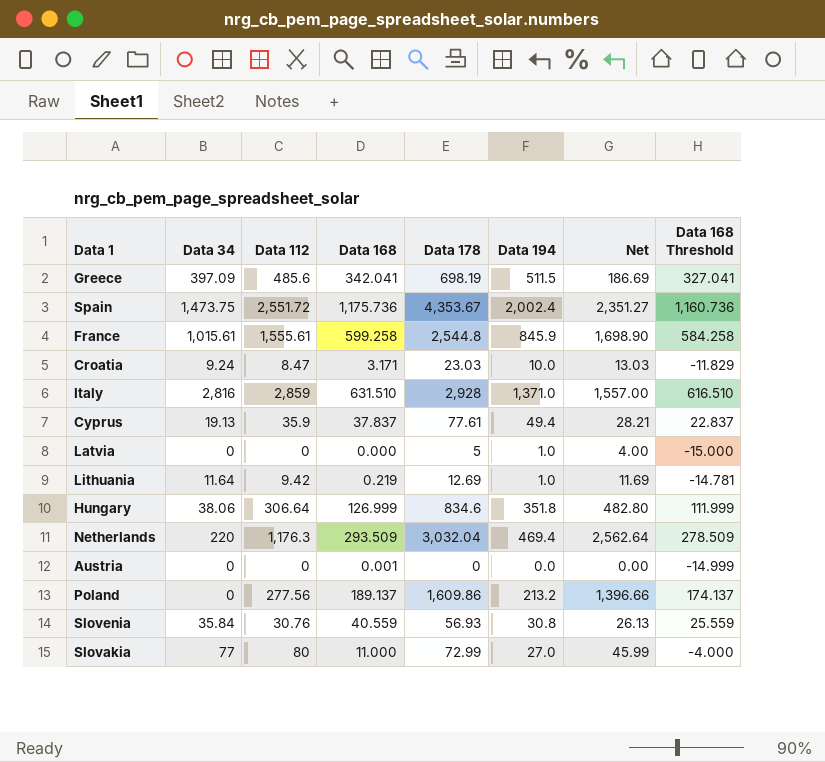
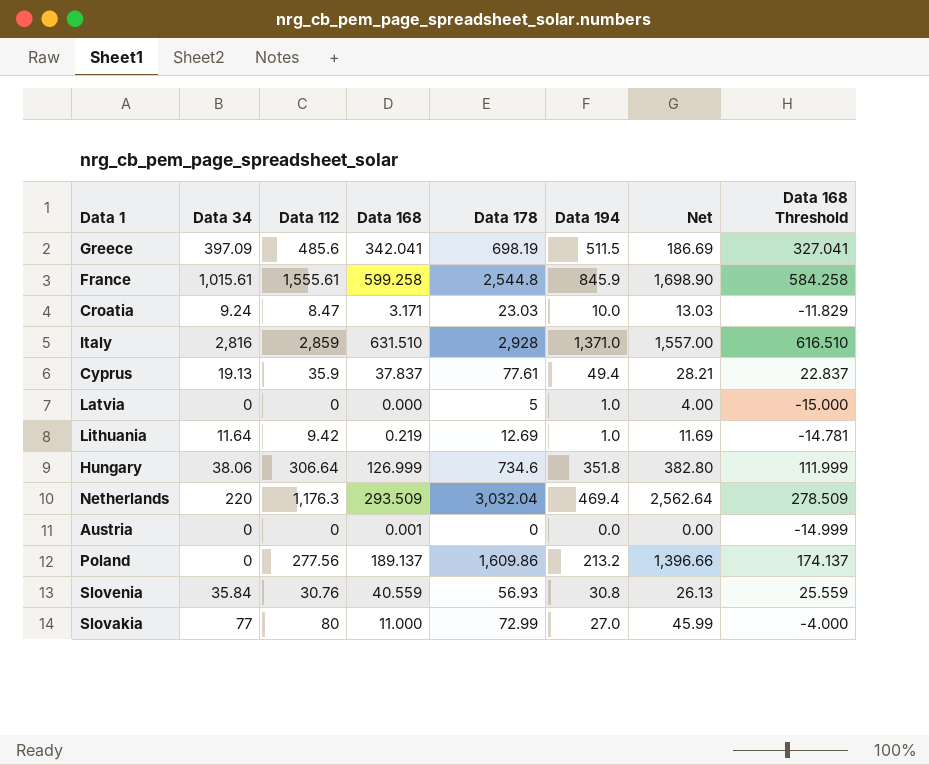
row Spain: 1,473.75 | 2,551.72 | 1,175.736 | 4,353.67 | 2,002.4 | 2,351.27 | 1,160.736 -> none
Hungary | Data 178: 834.6 -> 734.6
Hungary | Net: 482.80 -> 382.80

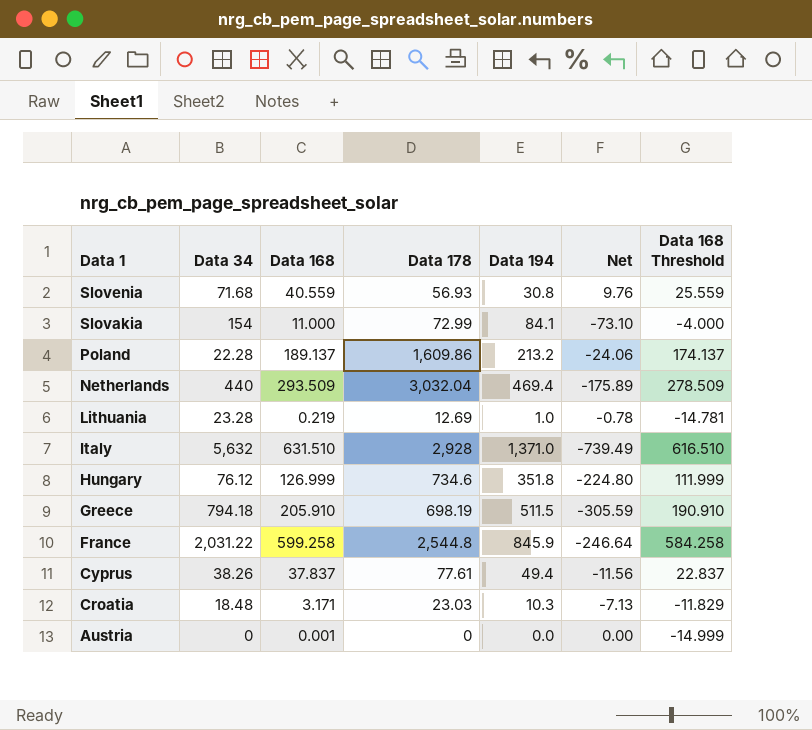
row order: none -> Data 1 descending
column Data 112 | position: 3 -> none
column Net | formula: [Data 178] - [Data 194] -> [Data 168] - [Data 194]
row Latvia: 0 | 0 | 0.000 | 5 | 1.0 | 4.00 | -15.000 -> none
Slovenia | Data 34: 35.84 -> 71.68
Slovakia | Data 34: 77 -> 154
Slovakia | Data 194: 27.0 -> 84.1
Poland | Data 34: 0 -> 22.28
Netherlands | Data 34: 220 -> 440
Lithuania | Data 34: 11.64 -> 23.28
Italy | Data 34: 2,816 -> 5,632
Hungary | Data 34: 38.06 -> 76.12
Greece | Data 34: 397.09 -> 794.18
Greece | Data 168: 342.041 -> 205.910
Greece | Data 168 Threshold: 327.041 -> 190.910
France | Data 34: 1,015.61 -> 2,031.22
Cyprus | Data 34: 19.13 -> 38.26
Croatia | Data 34: 9.24 -> 18.48
Croatia | Data 194: 10.0 -> 10.3

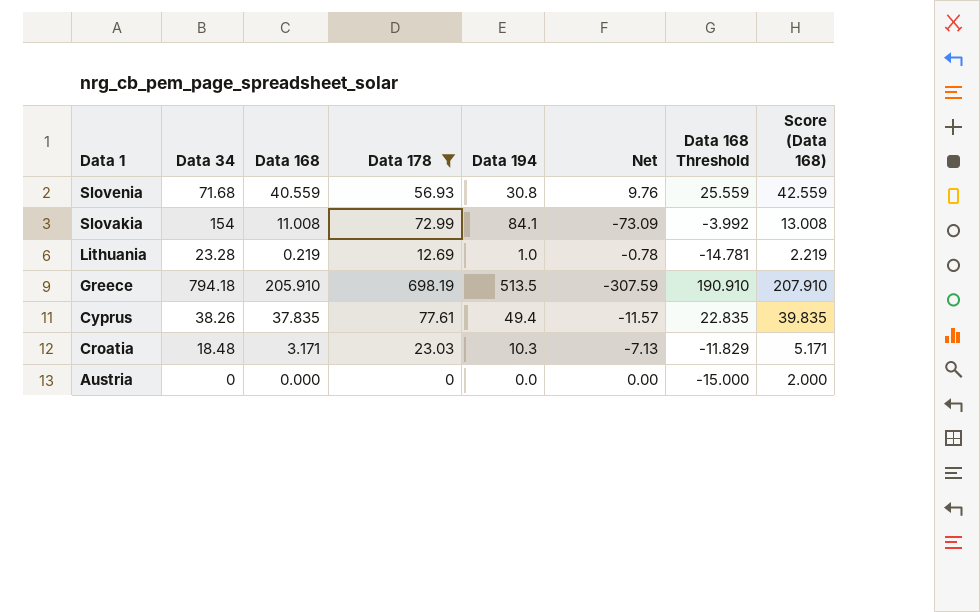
filter: none -> Data 178 <= 698.19
column Score (Data 168) | formula: none -> [Data 168] + 2
Slovakia | Data 168: 11.000 -> 11.008
Slovakia | Net: -73.10 -> -73.09
Slovakia | Data 168 Threshold: -4.000 -> -3.992
Greece | Data 194: 511.5 -> 513.5
Greece | Net: -305.59 -> -307.59
Cyprus | Data 168: 37.837 -> 37.835
Cyprus | Net: -11.56 -> -11.57
Cyprus | Data 168 Threshold: 22.837 -> 22.835
Austria | Data 168: 0.001 -> 0.000
Austria | Data 168 Threshold: -14.999 -> -15.000

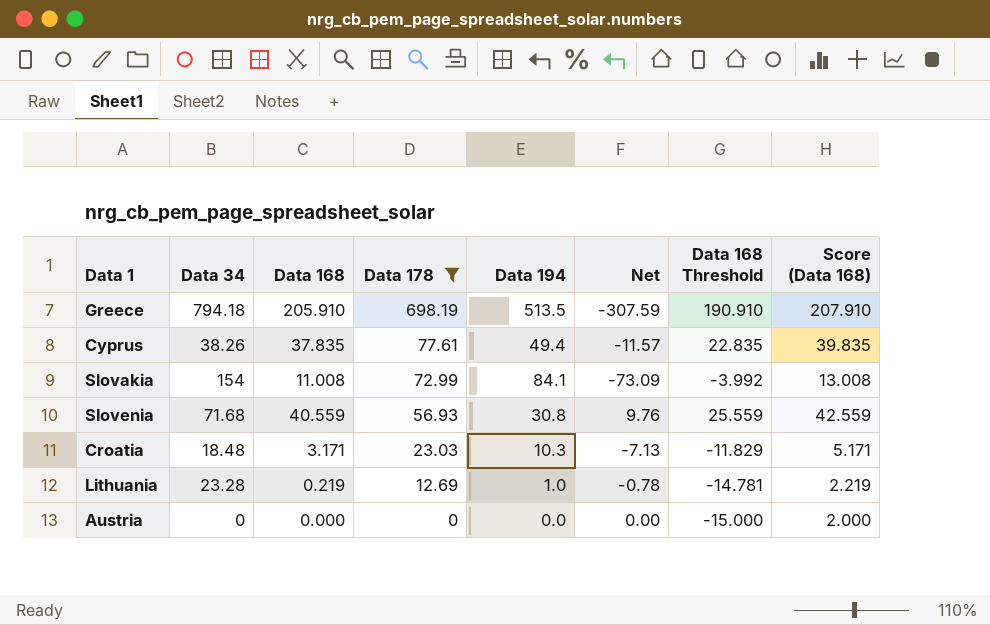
row order: Data 1 descending -> Data 178 descending

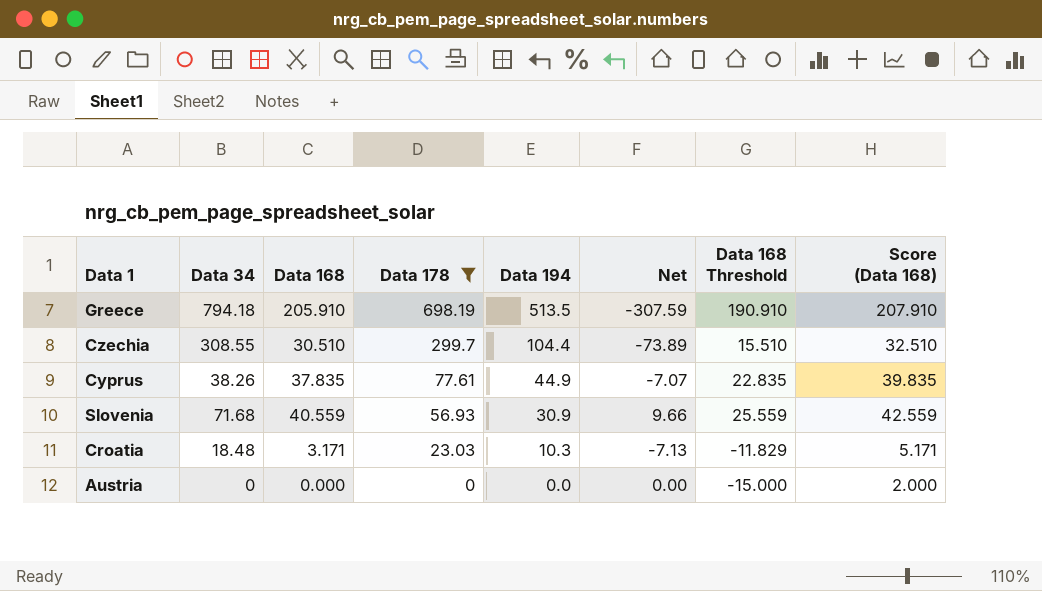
row Slovakia: 154 | 11.008 | 72.99 | 84.1 | -73.09 | -3.992 | 13.008 -> none
row Lithuania: 23.28 | 0.219 | 12.69 | 1.0 | -0.78 | -14.781 | 2.219 -> none
row Czechia: none -> 308.55 | 30.510 | 299.7 | 104.4 | -73.89 | 15.510 | 32.510
Cyprus | Data 194: 49.4 -> 44.9
Cyprus | Net: -11.57 -> -7.07
Slovenia | Data 194: 30.8 -> 30.9
Slovenia | Net: 9.76 -> 9.66

